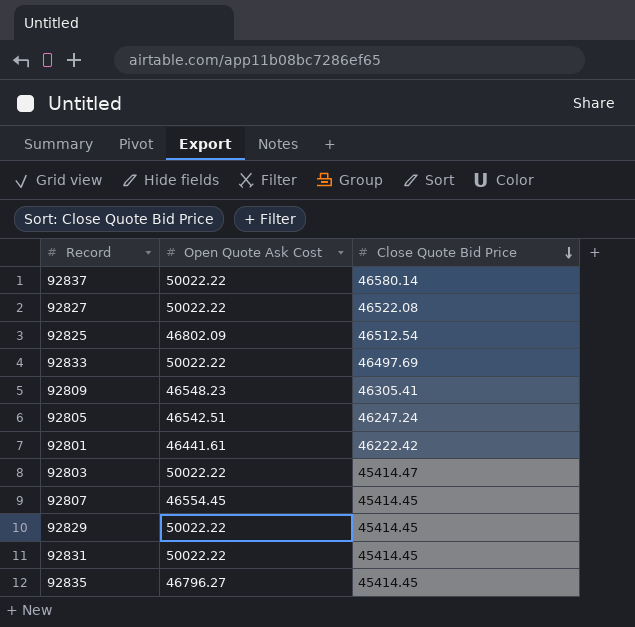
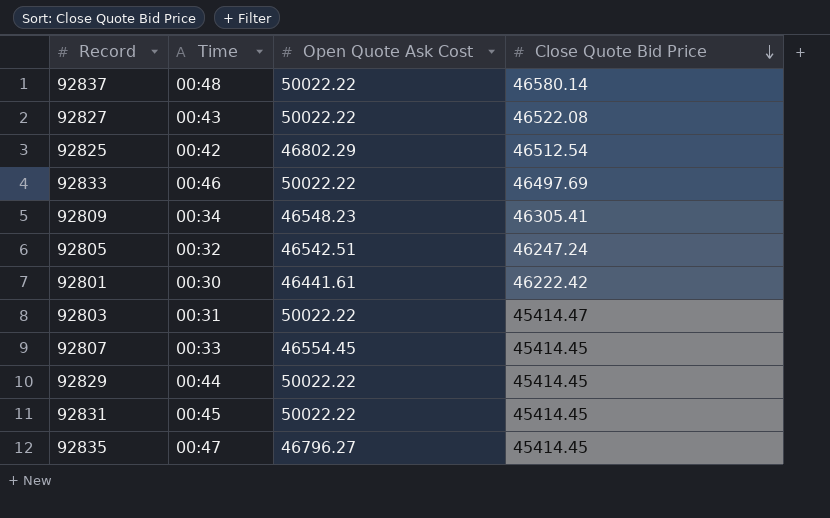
column Time | position: none -> 2
92825 | Open Quote Ask Cost: 46802.09 -> 46802.29

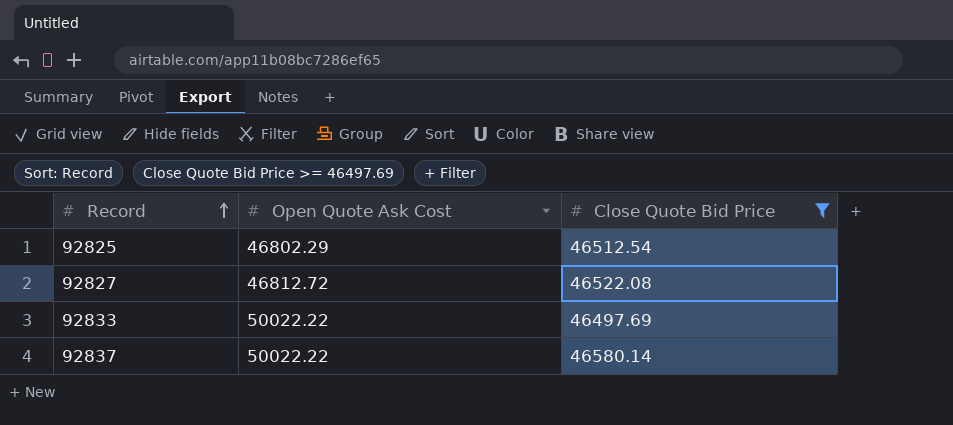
filter: none -> Close Quote Bid Price >= 46497.69
row order: Close Quote Bid Price descending -> Record ascending
column Time | position: 2 -> none
92827 | Open Quote Ask Cost: 50022.22 -> 46812.72

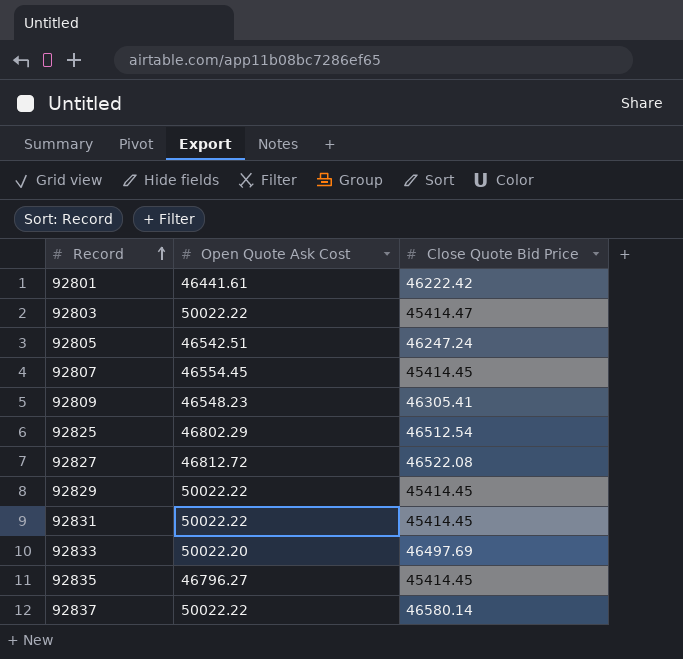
filter: Close Quote Bid Price >= 46497.69 -> none
92833 | Open Quote Ask Cost: 50022.22 -> 50022.20

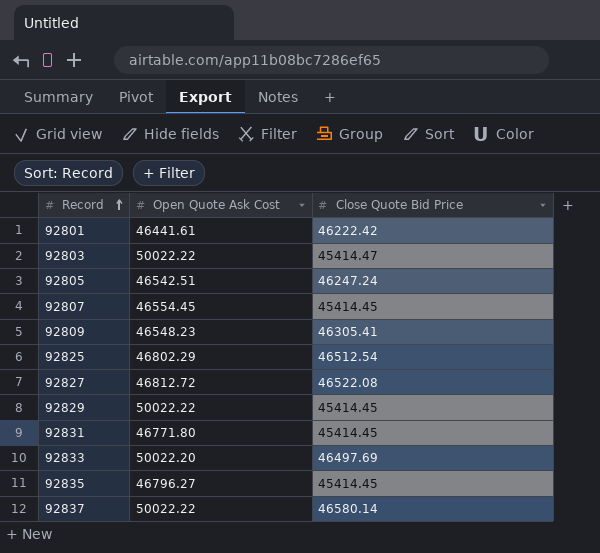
92831 | Open Quote Ask Cost: 50022.22 -> 46771.80

